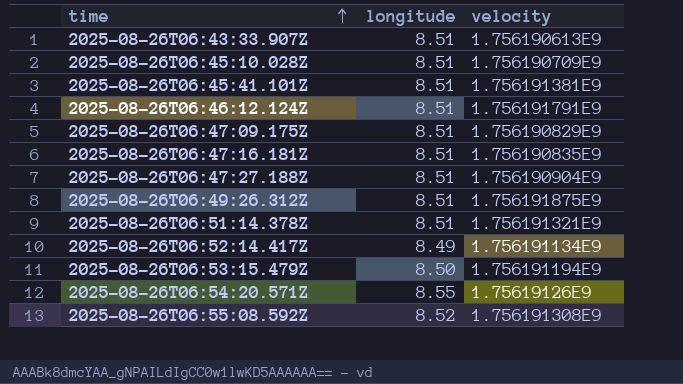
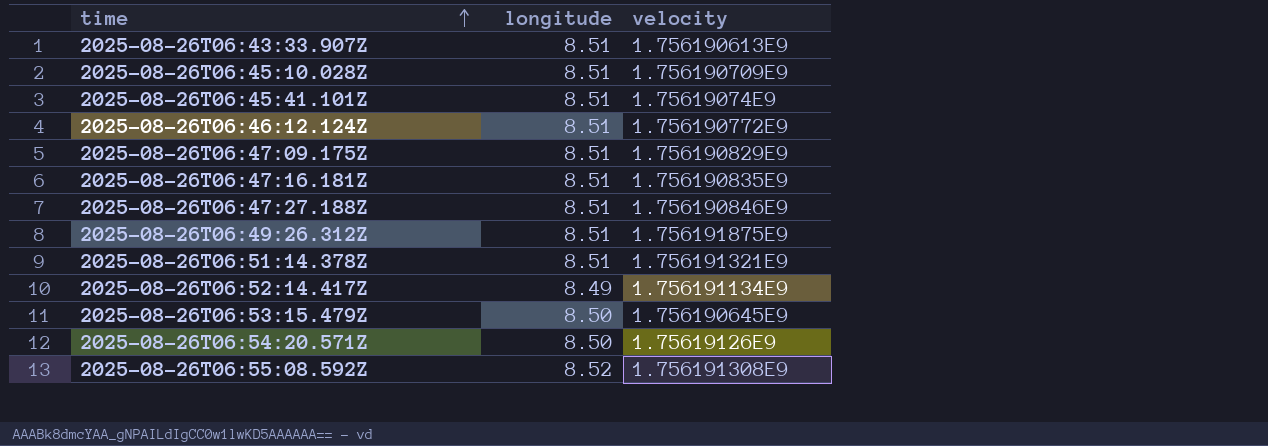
2025-08-26T06:45:41.101Z | velocity: 1.756191381E9 -> 1.75619074E9
2025-08-26T06:46:12.124Z | velocity: 1.756191791E9 -> 1.756190772E9
2025-08-26T06:47:27.188Z | velocity: 1.756190904E9 -> 1.756190846E9
2025-08-26T06:53:15.479Z | velocity: 1.756191194E9 -> 1.756190645E9
2025-08-26T06:54:20.571Z | longitude: 8.55 -> 8.50

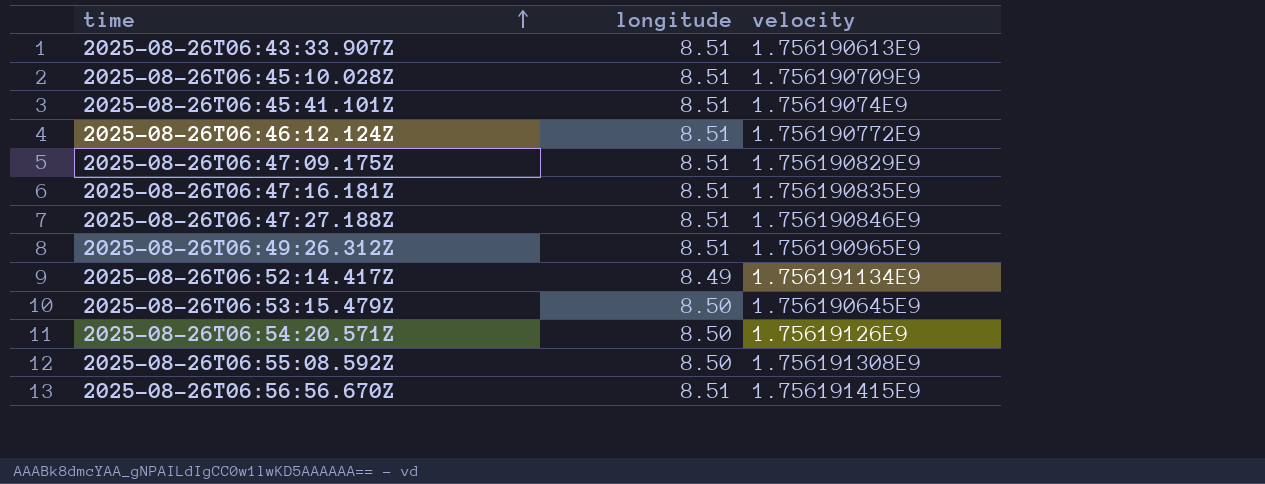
row 2025-08-26T06:51:14.378Z: 8.51 | 1.756191321E9 -> none
2025-08-26T06:49:26.312Z | velocity: 1.756191875E9 -> 1.756190965E9
2025-08-26T06:55:08.592Z | longitude: 8.52 -> 8.50
row 2025-08-26T06:56:56.670Z: none -> 8.51 | 1.756191415E9

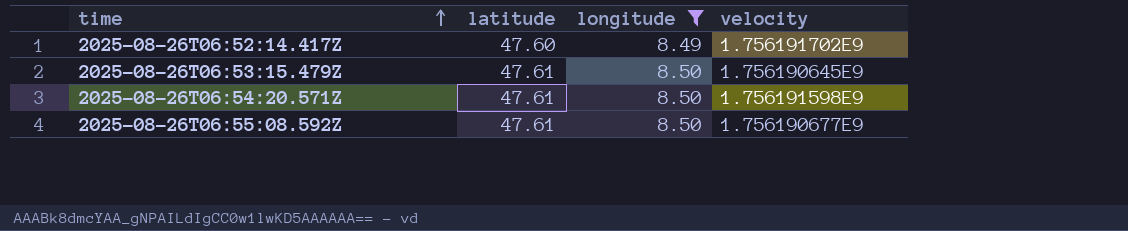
filter: none -> longitude != 8.51
column latitude | position: none -> 2
2025-08-26T06:52:14.417Z | velocity: 1.756191134E9 -> 1.756191702E9
2025-08-26T06:54:20.571Z | velocity: 1.75619126E9 -> 1.756191598E9
2025-08-26T06:55:08.592Z | velocity: 1.756191308E9 -> 1.756190677E9

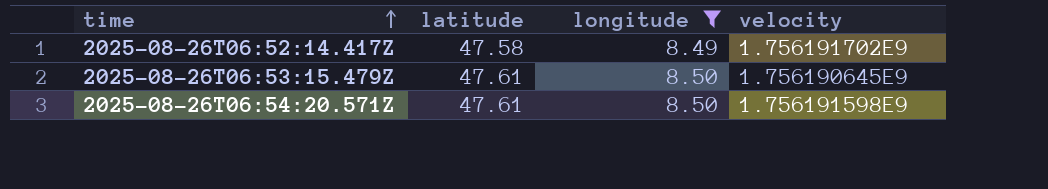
row 2025-08-26T06:55:08.592Z: 47.61 | 8.50 | 1.756190677E9 -> none
2025-08-26T06:52:14.417Z | latitude: 47.60 -> 47.58

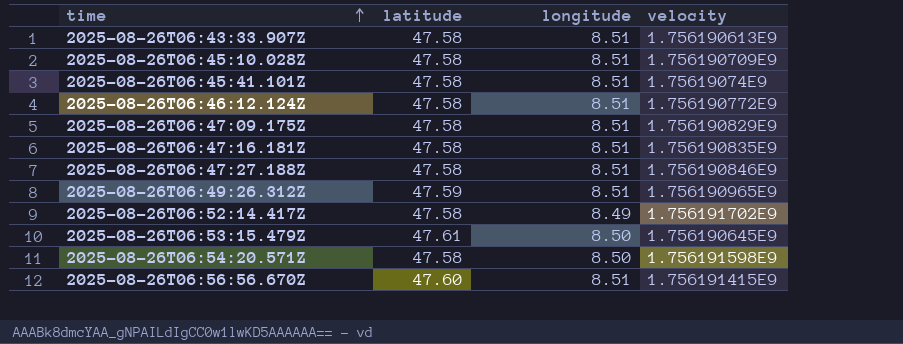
filter: longitude != 8.51 -> none
2025-08-26T06:54:20.571Z | latitude: 47.61 -> 47.58

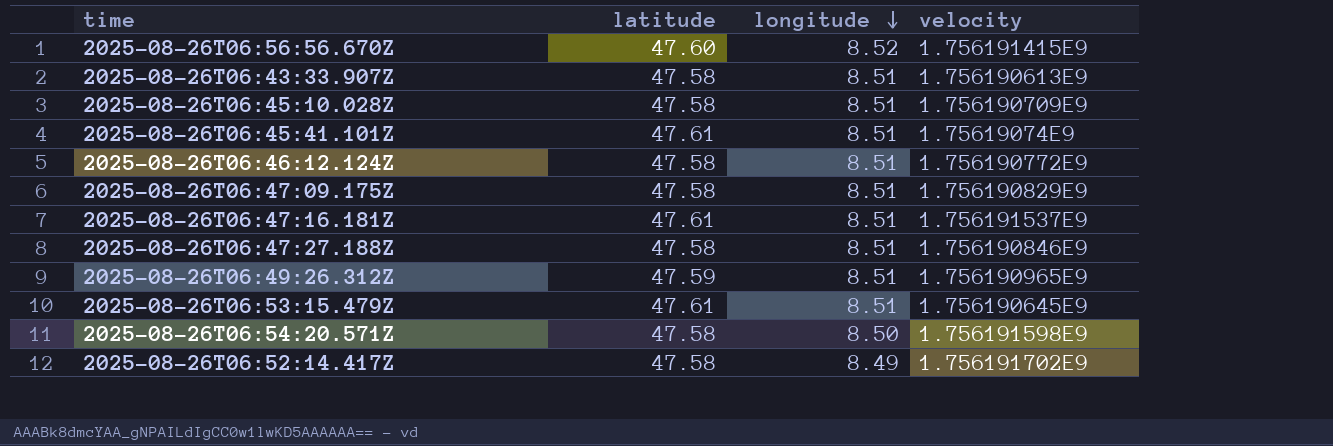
row order: time ascending -> longitude descending
2025-08-26T06:56:56.670Z | longitude: 8.51 -> 8.52
2025-08-26T06:45:41.101Z | latitude: 47.58 -> 47.61
2025-08-26T06:47:16.181Z | latitude: 47.58 -> 47.61
2025-08-26T06:47:16.181Z | velocity: 1.756190835E9 -> 1.756191537E9
2025-08-26T06:53:15.479Z | longitude: 8.50 -> 8.51

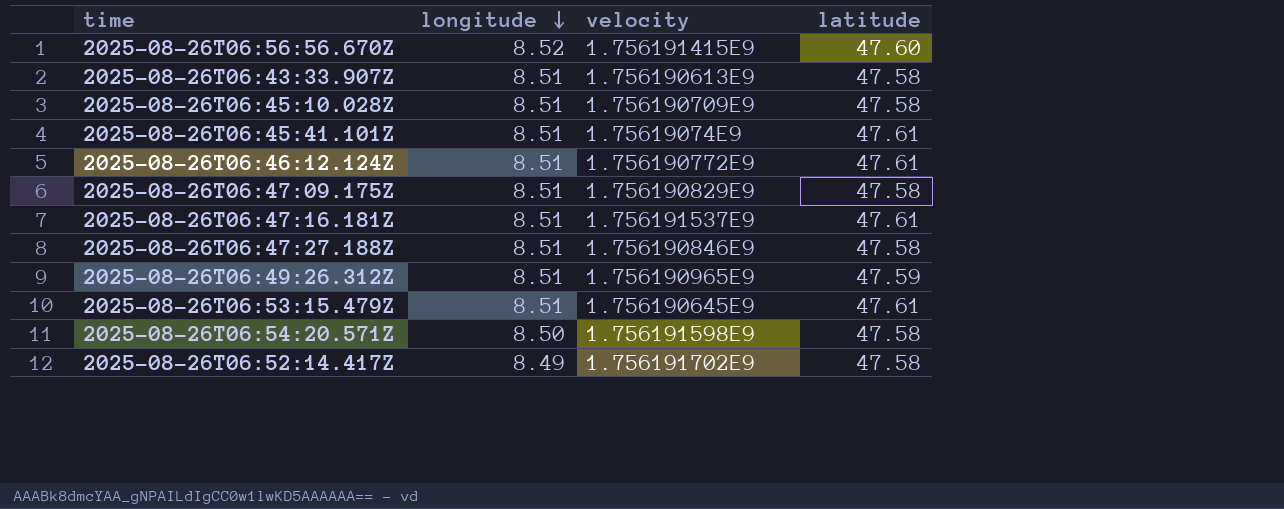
column latitude | position: 2 -> 4
2025-08-26T06:46:12.124Z | latitude: 47.58 -> 47.61

